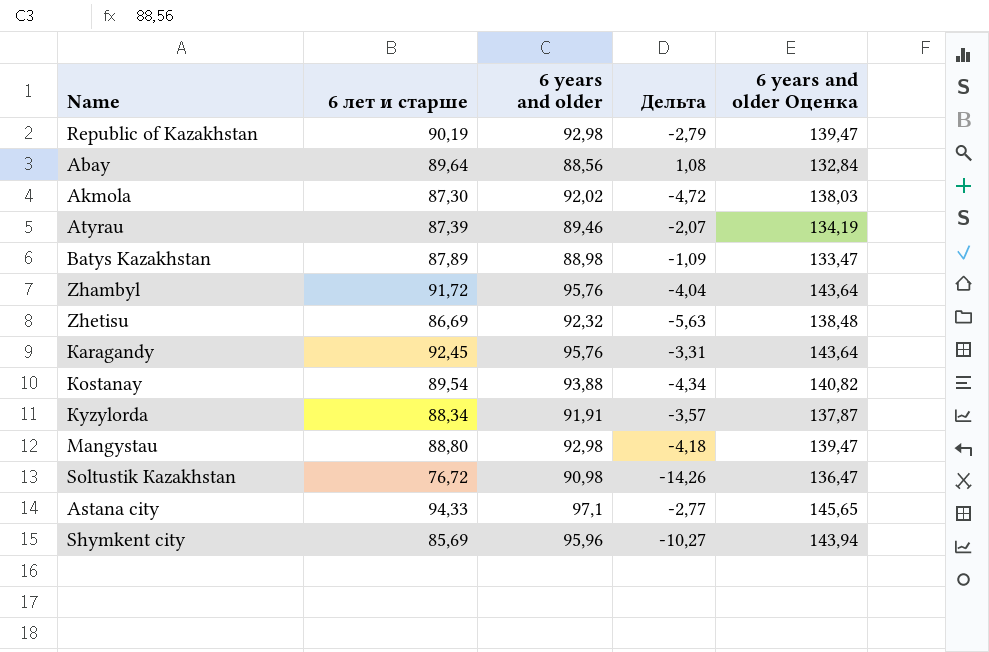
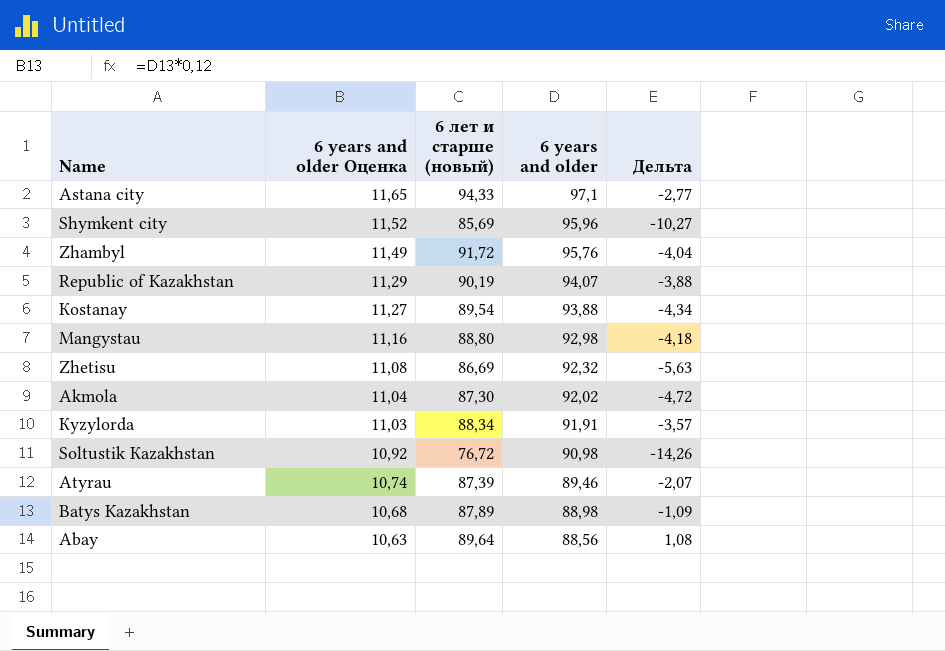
row order: none -> 6 years and older Оценка descending
column 6 years and older Оценка | formula: [6 years and older] * 1,5 -> [6 years and older] * 0,12
column 6 years and older Оценка | position: 5 -> 2
column name: 6 лет и старше -> 6 лет и старше (новый)
row Кaragandy: 92,45 | 95,76 | -3,31 | 143,64 -> none
Republic of Kazakhstan | 6 years and older: 92,98 -> 94,07
Republic of Kazakhstan | Дельта: -2,79 -> -3,88

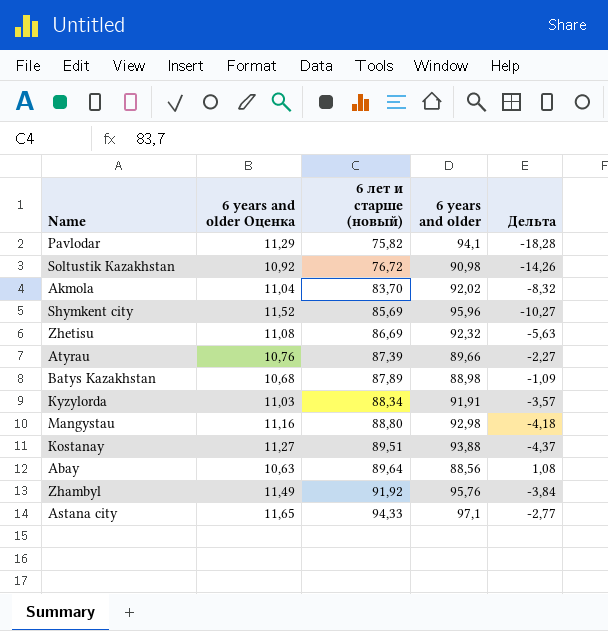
row order: 6 years and older Оценка descending -> 6 лет и старше (новый) ascending
row Republic of Kazakhstan: 11,29 | 90,19 | 94,07 | -3,88 -> none
row Pavlodar: none -> 11,29 | 75,82 | 94,1 | -18,28
Akmola | 6 лет и старше (новый): 87,30 -> 83,70
Akmola | Дельта: -4,72 -> -8,32
Аtyrau | 6 years and older Оценка: 10,74 -> 10,76
Аtyrau | 6 years and older: 89,46 -> 89,66
Аtyrau | Дельта: -2,07 -> -2,27
Коstanay | 6 лет и старше (новый): 89,54 -> 89,51
Коstanay | Дельта: -4,34 -> -4,37
Zhambyl | 6 лет и старше (новый): 91,72 -> 91,92
Zhambyl | Дельта: -4,04 -> -3,84

